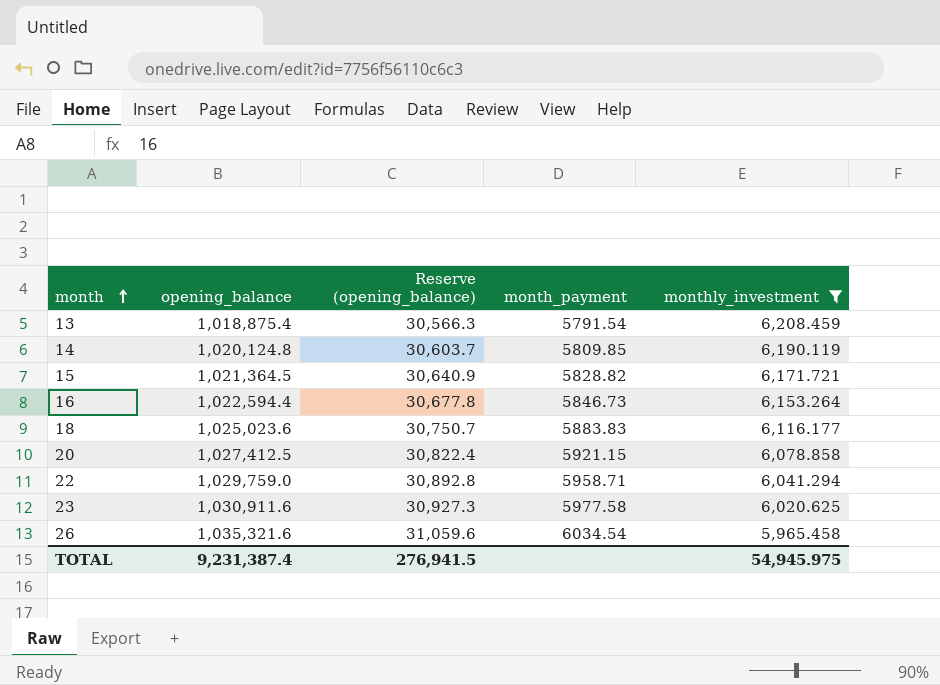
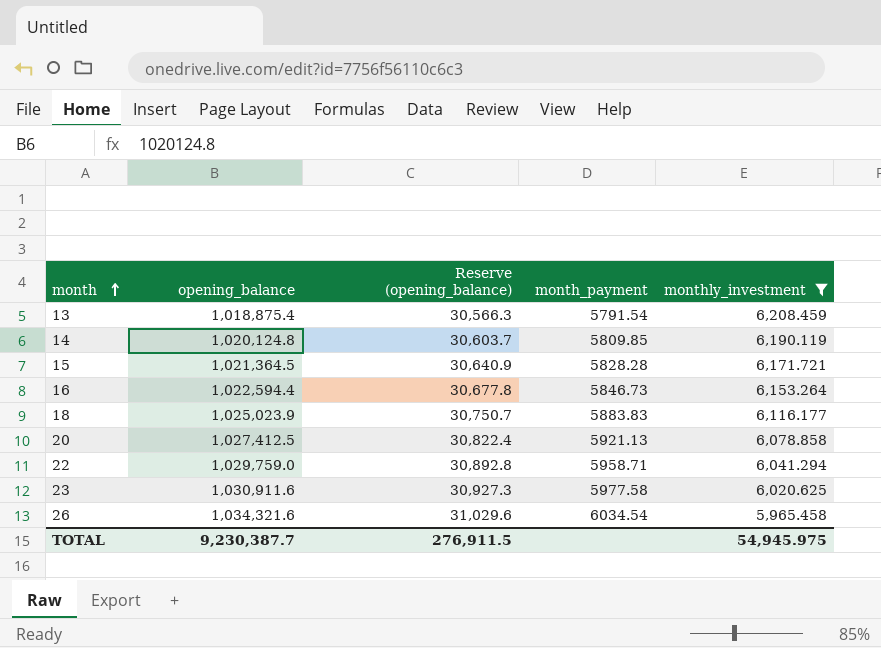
15 | month_payment: 5828.82 -> 5828.28
18 | opening_balance: 1,025,023.6 -> 1,025,023.9
20 | month_payment: 5921.15 -> 5921.13
26 | opening_balance: 1,035,321.6 -> 1,034,321.6
26 | Reserve (opening_balance): 31,059.6 -> 31,029.6
TOTAL | opening_balance: 9,231,387.4 -> 9,230,387.7
TOTAL | Reserve (opening_balance): 276,941.5 -> 276,911.5

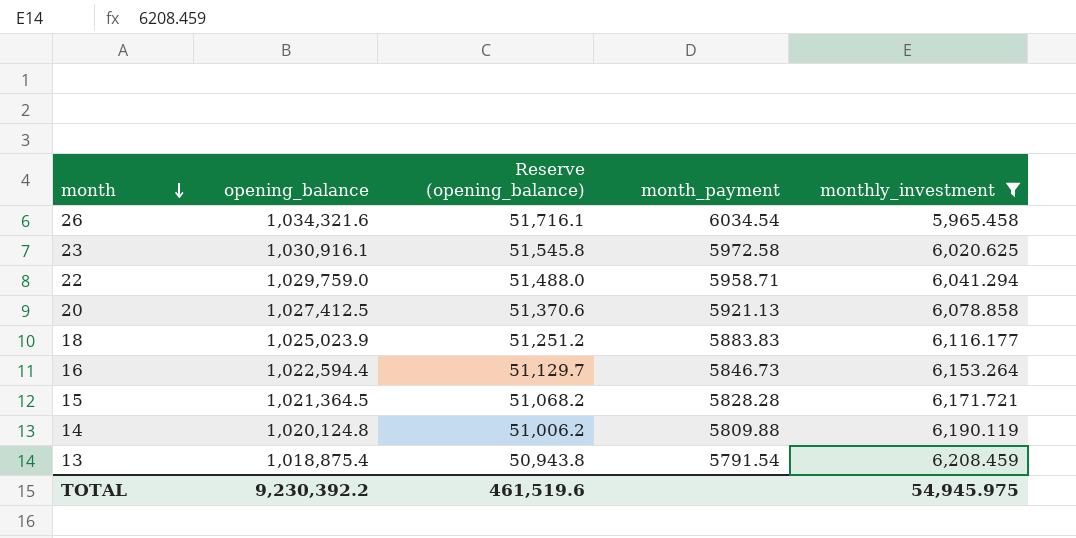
row order: month ascending -> month descending
column Reserve (opening_balance) | formula: [opening_balance] * 0.03 -> [opening_balance] * 0.05
23 | opening_balance: 1,030,911.6 -> 1,030,916.1
23 | month_payment: 5977.58 -> 5972.58
14 | month_payment: 5809.85 -> 5809.88
TOTAL | opening_balance: 9,230,387.7 -> 9,230,392.2
TOTAL | Reserve (opening_balance): 276,911.5 -> 461,519.6

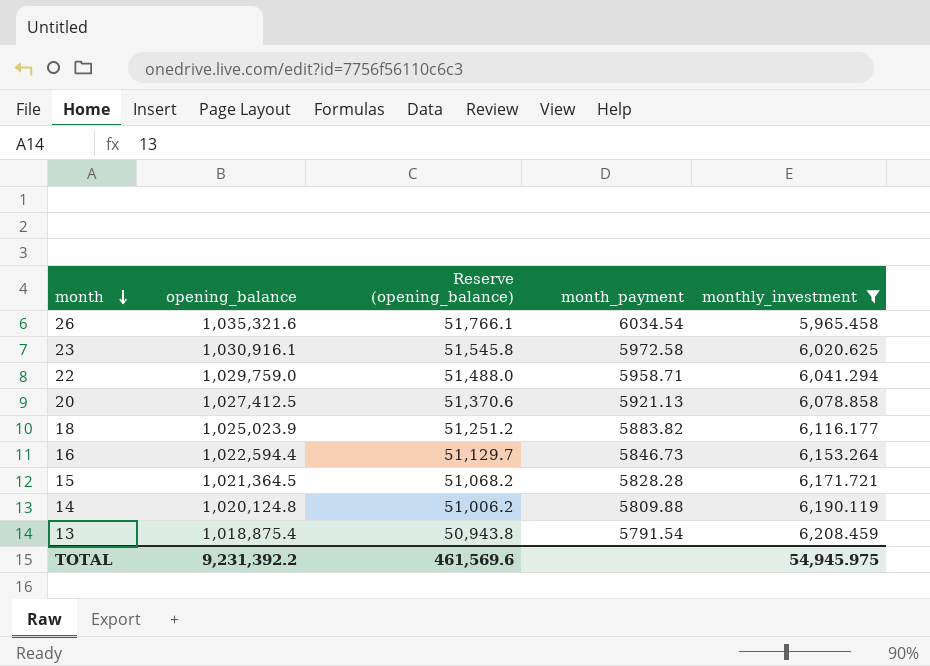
26 | opening_balance: 1,034,321.6 -> 1,035,321.6
26 | Reserve (opening_balance): 51,716.1 -> 51,766.1
18 | month_payment: 5883.83 -> 5883.82
TOTAL | opening_balance: 9,230,392.2 -> 9,231,392.2
TOTAL | Reserve (opening_balance): 461,519.6 -> 461,569.6

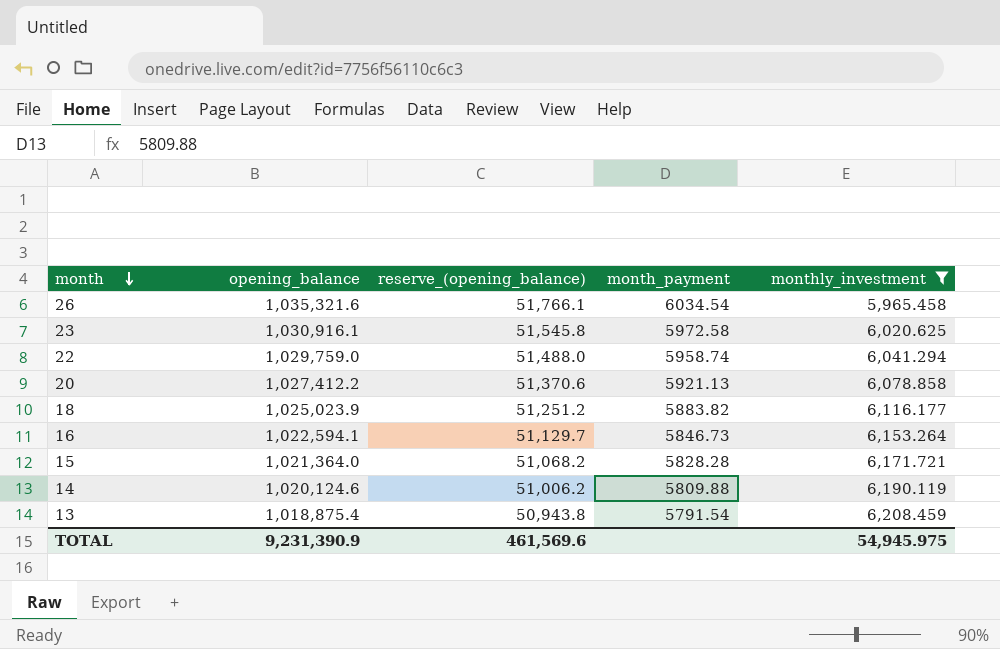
column name: Reserve (opening_balance) -> reserve_(opening_balance)
22 | month_payment: 5958.71 -> 5958.74
20 | opening_balance: 1,027,412.5 -> 1,027,412.2
16 | opening_balance: 1,022,594.4 -> 1,022,594.1
15 | opening_balance: 1,021,364.5 -> 1,021,364.0
14 | opening_balance: 1,020,124.8 -> 1,020,124.6
TOTAL | opening_balance: 9,231,392.2 -> 9,231,390.9

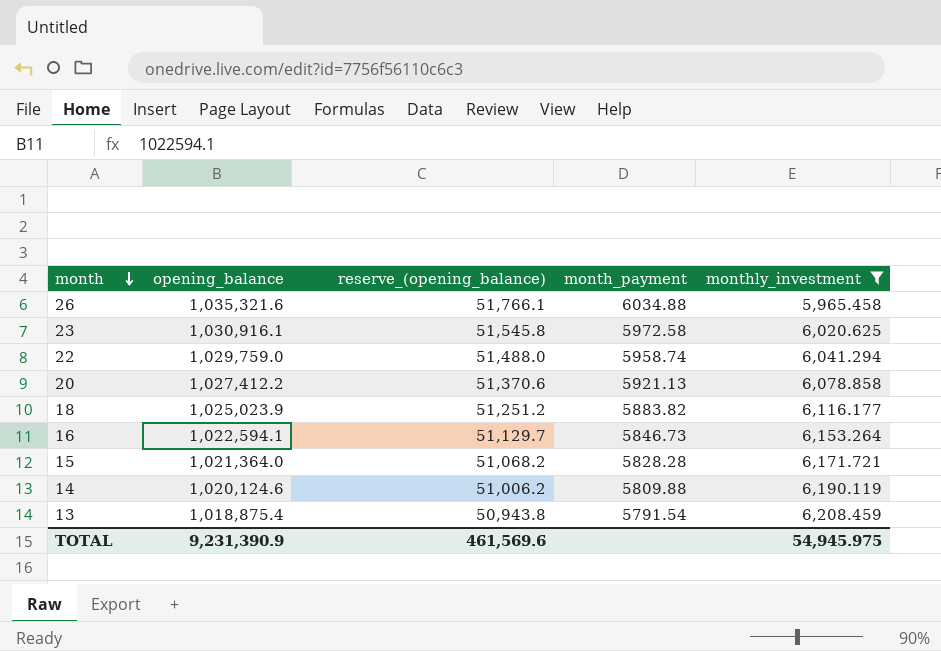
26 | month_payment: 6034.54 -> 6034.88

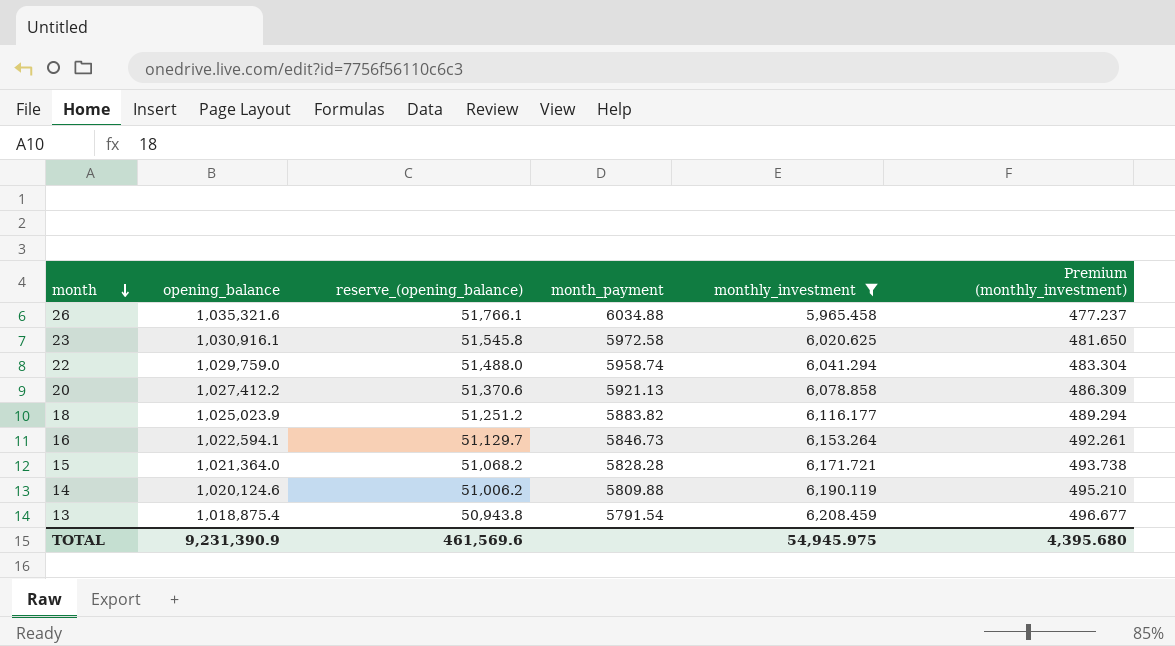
column Premium (monthly_investment) | formula: none -> [monthly_investment] * 0.08

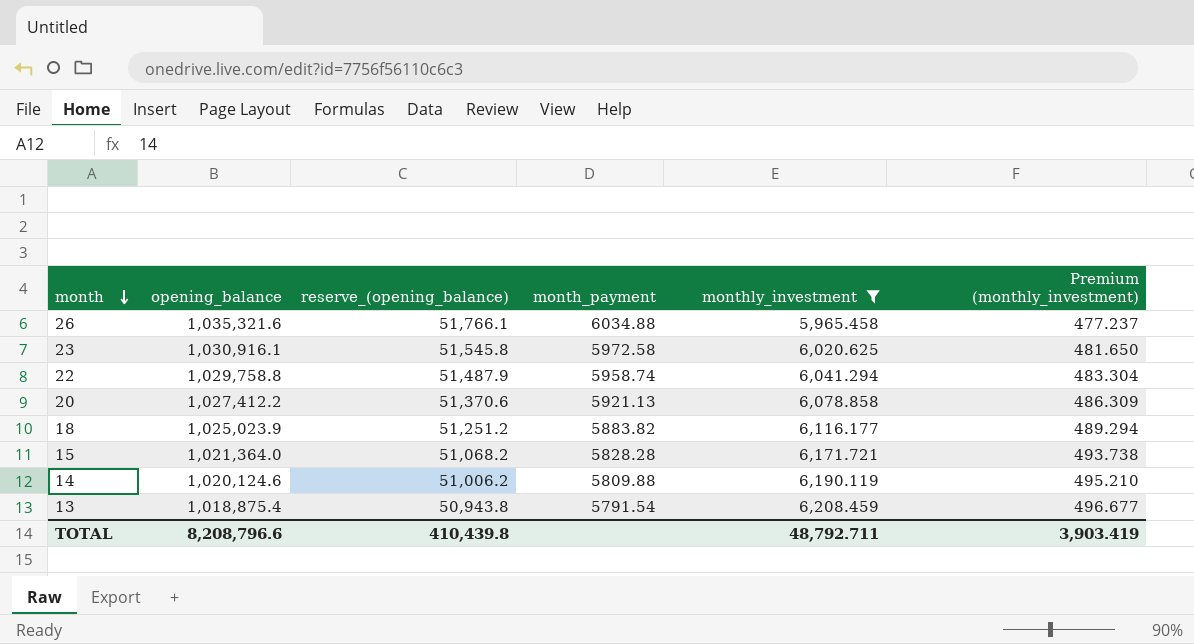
row 16: 1,022,594.1 | 51,129.7 | 5846.73 | 6,153.264 | 492.261 -> none
22 | opening_balance: 1,029,759.0 -> 1,029,758.8
22 | reserve_(opening_balance): 51,488.0 -> 51,487.9
TOTAL | opening_balance: 9,231,390.9 -> 8,208,796.6
TOTAL | reserve_(opening_balance): 461,569.6 -> 410,439.8
TOTAL | monthly_investment: 54,945.975 -> 48,792.711
TOTAL | Premium (monthly_investment): 4,395.680 -> 3,903.419

